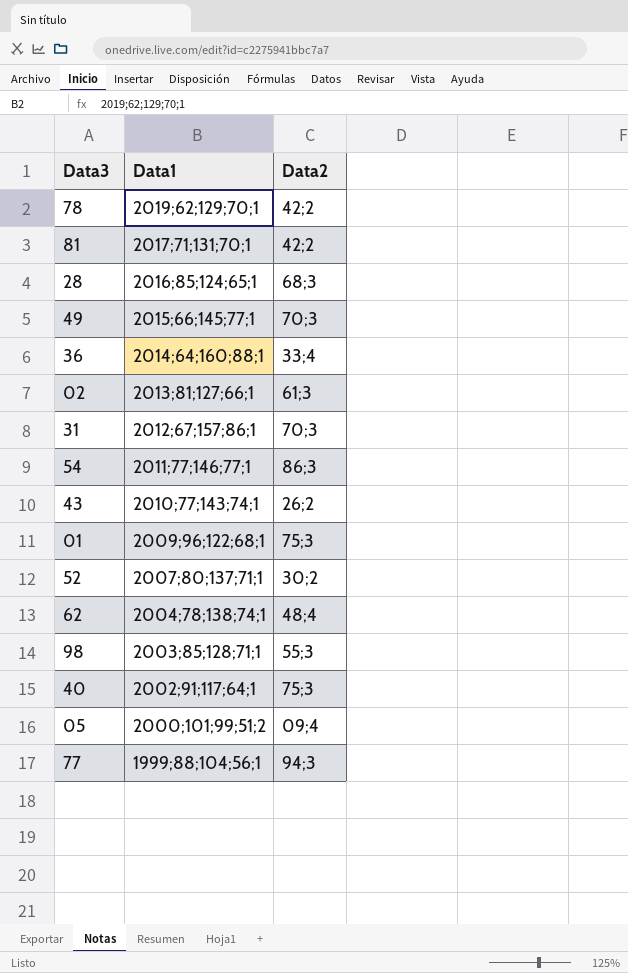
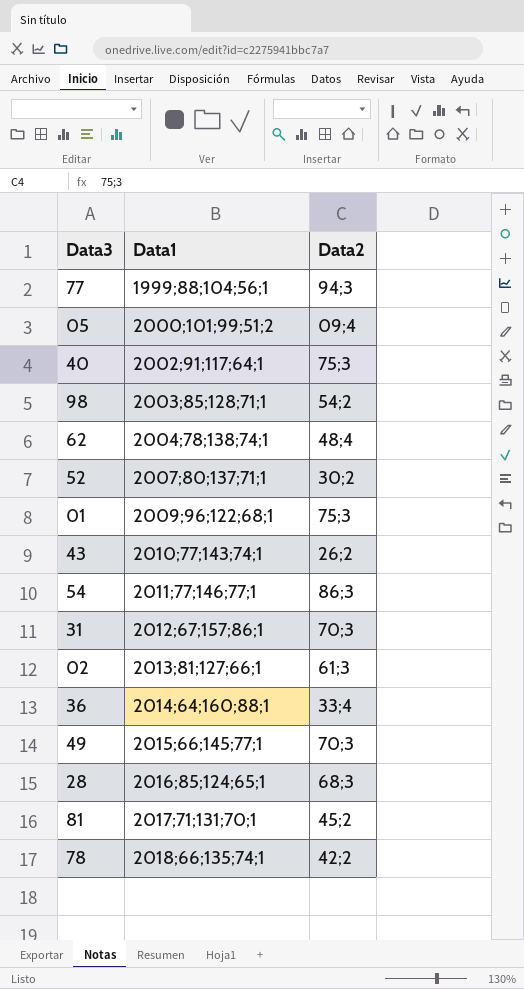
row order: Data1 descending -> Data1 ascending
98 | Data2: 55;3 -> 54;2
81 | Data2: 42;2 -> 45;2
78 | Data1: 2019;62;129;70;1 -> 2018;66;135;74;1

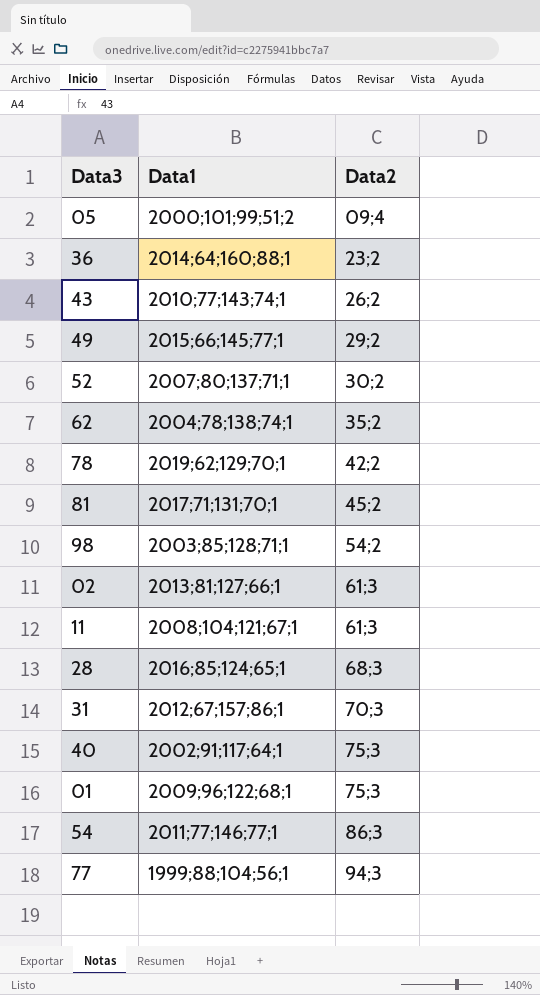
row order: Data1 ascending -> Data2 ascending
36 | Data2: 33;4 -> 23;2
49 | Data2: 70;3 -> 29;2
62 | Data2: 48;4 -> 35;2
78 | Data1: 2018;66;135;74;1 -> 2019;62;129;70;1
row 11: none -> 2008;104;121;67;1 | 61;3

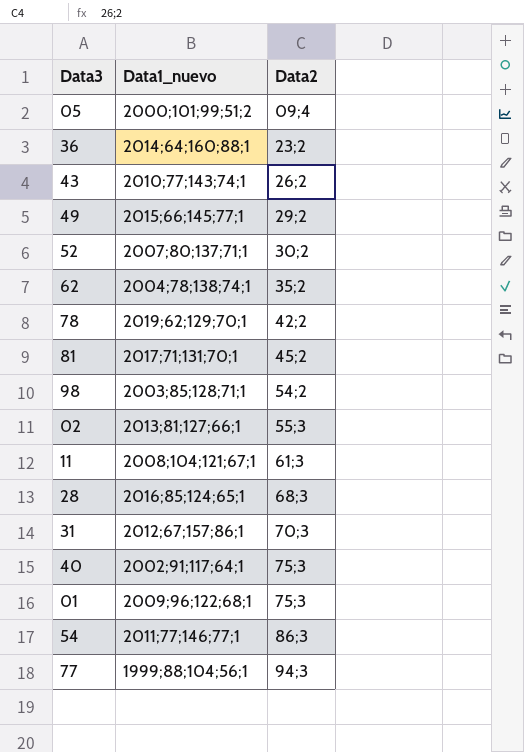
column name: Data1 -> Data1_nuevo
02 | Data2: 61;3 -> 55;3

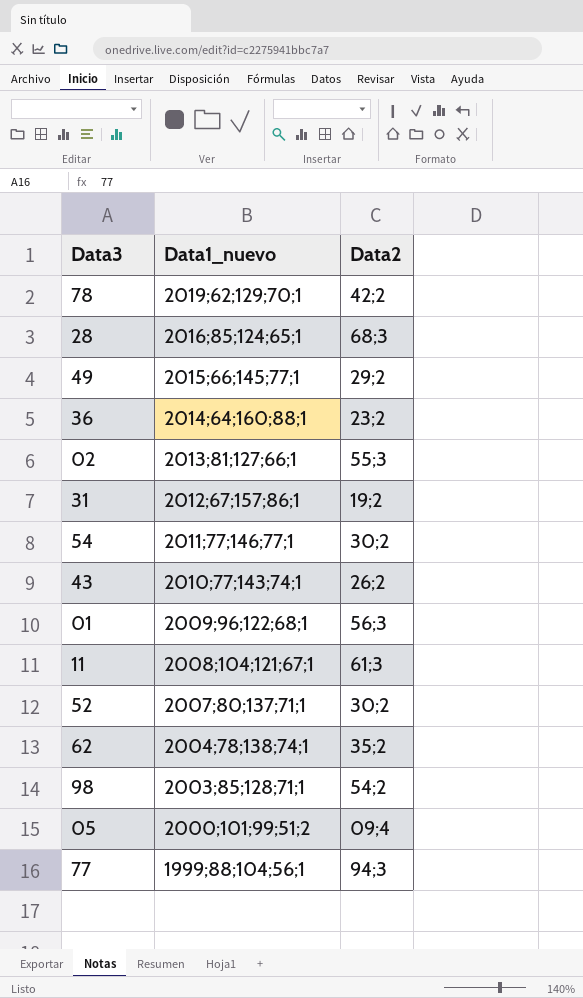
row order: Data2 ascending -> Data1_nuevo descending
row 81: 2017;71;131;70;1 | 45;2 -> none
row 40: 2002;91;117;64;1 | 75;3 -> none
31 | Data2: 70;3 -> 19;2
54 | Data2: 86;3 -> 30;2
01 | Data2: 75;3 -> 56;3

